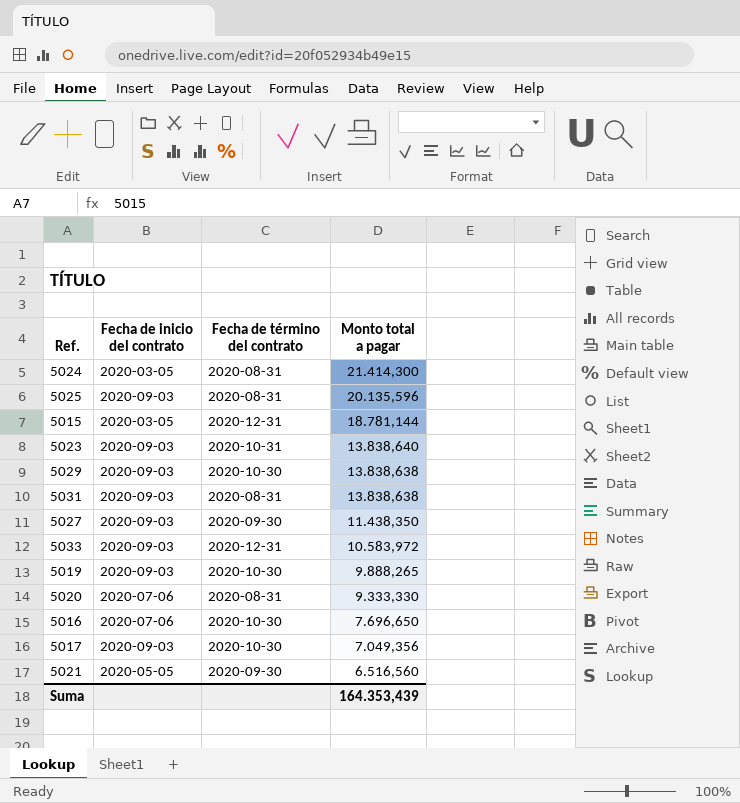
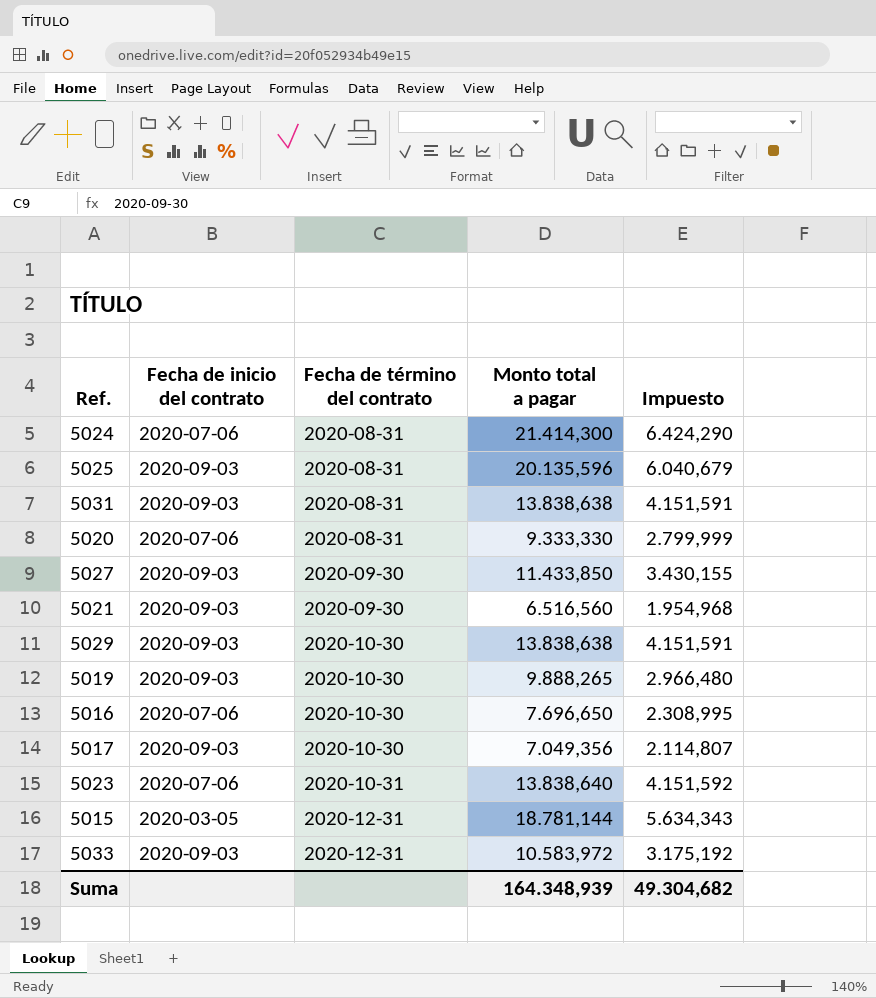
row order: Monto total a pagar descending -> Fecha de término del contrato ascending
column Impuesto | formula: none -> [Monto total a pagar] * 0,3
5024 | Fecha de inicio del contrato: 2020-03-05 -> 2020-07-06
5027 | Monto total a pagar: 11.438,350 -> 11.433,850
5021 | Fecha de inicio del contrato: 2020-05-05 -> 2020-09-03
5023 | Fecha de inicio del contrato: 2020-09-03 -> 2020-07-06
Suma | Monto total a pagar: 164.353,439 -> 164.348,939

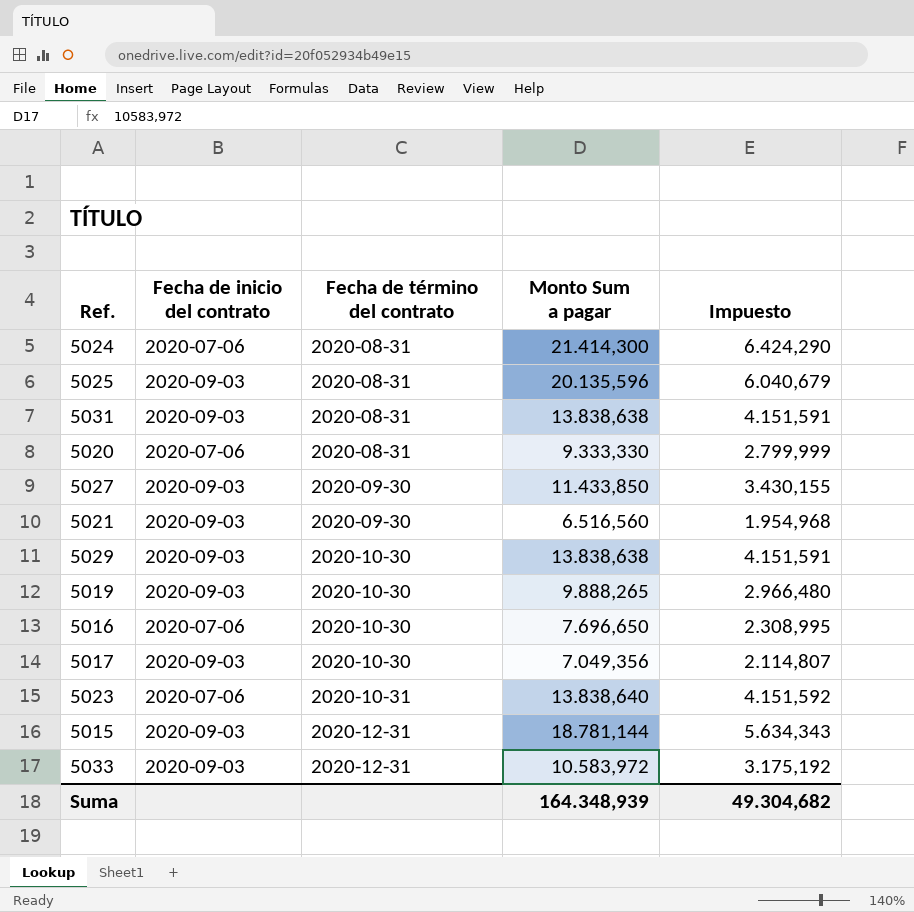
column name: Monto total a pagar -> Monto Sum a pagar
5015 | Fecha de inicio del contrato: 2020-03-05 -> 2020-09-03

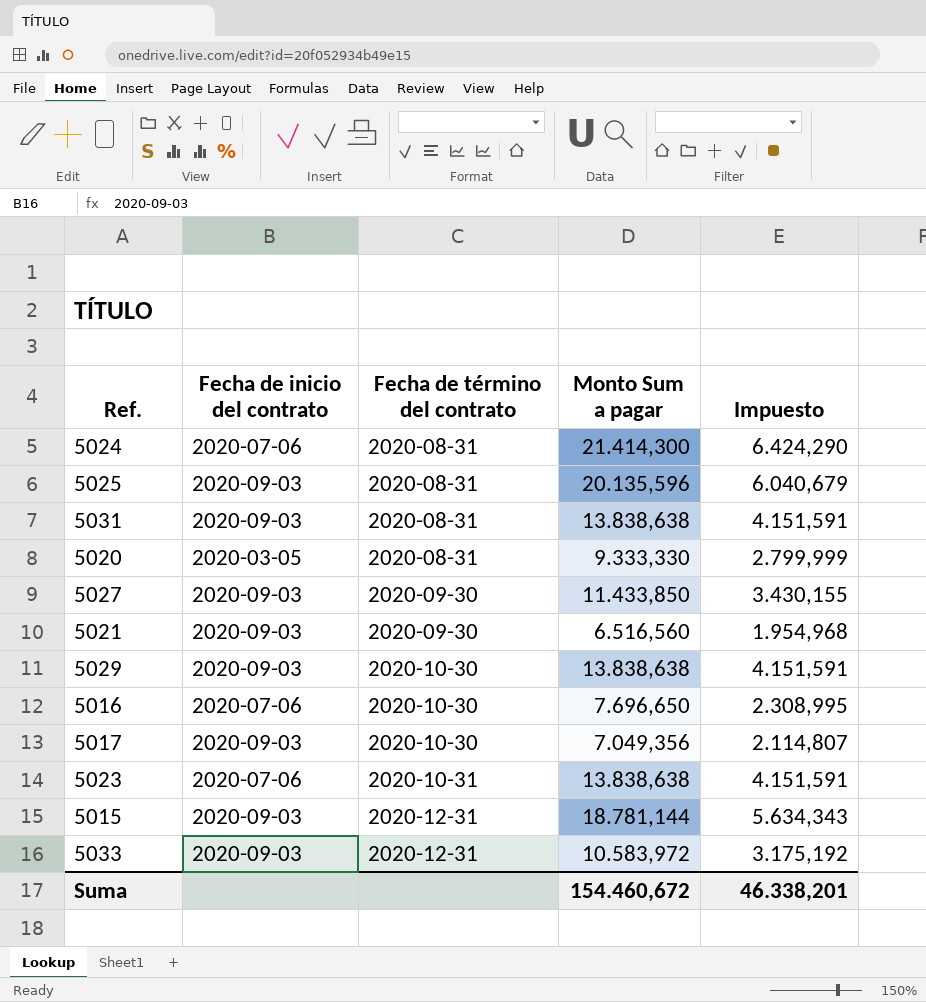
row 5019: 2020-09-03 | 2020-10-30 | 9.888,265 | 2.966,480 -> none
5020 | Fecha de inicio del contrato: 2020-07-06 -> 2020-03-05
5023 | Monto Sum a pagar: 13.838,640 -> 13.838,638
5023 | Impuesto: 4.151,592 -> 4.151,591
Suma | Monto Sum a pagar: 164.348,939 -> 154.460,672
Suma | Impuesto: 49.304,682 -> 46.338,201

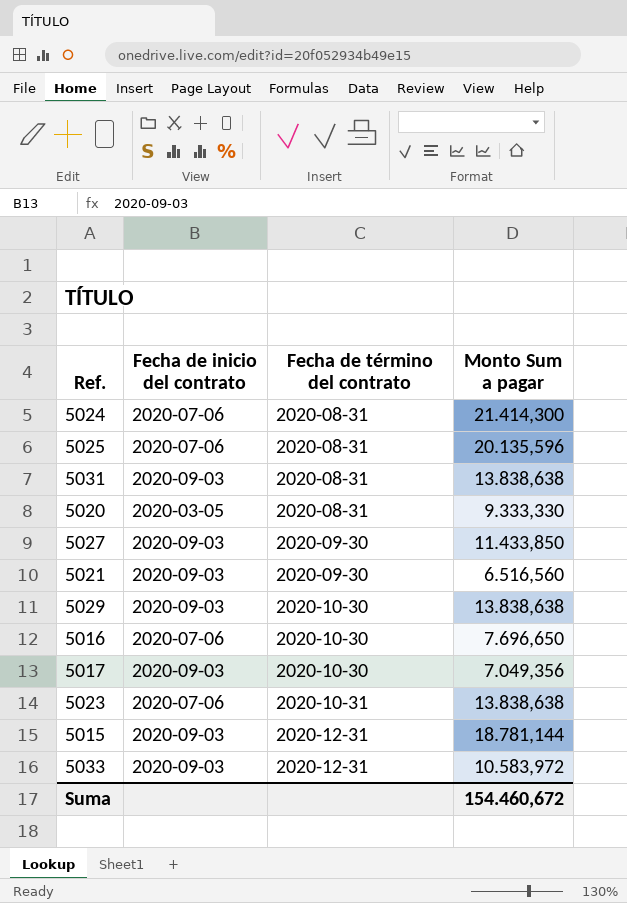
column Impuesto | formula: [Monto Sum a pagar] * 0,3 -> none
5025 | Fecha de inicio del contrato: 2020-09-03 -> 2020-07-06

